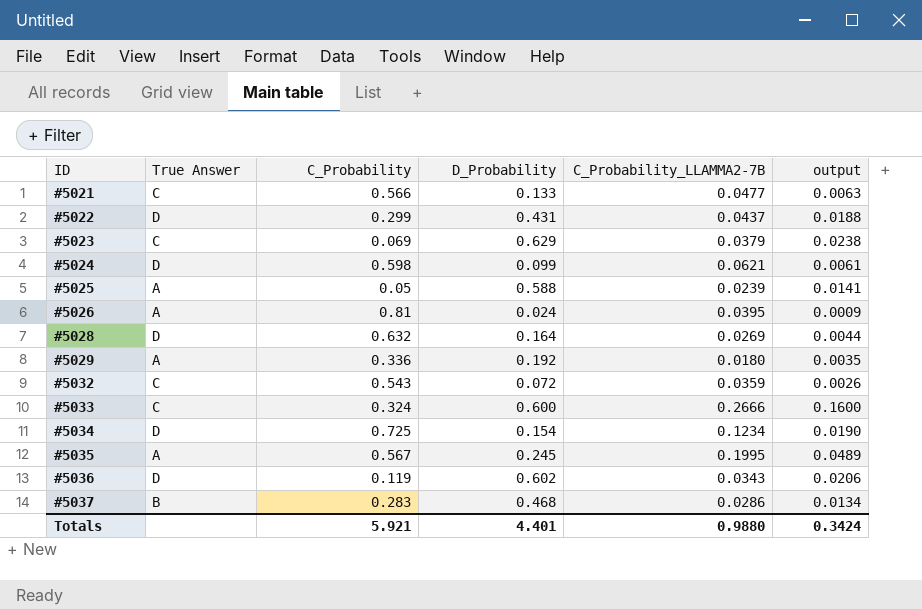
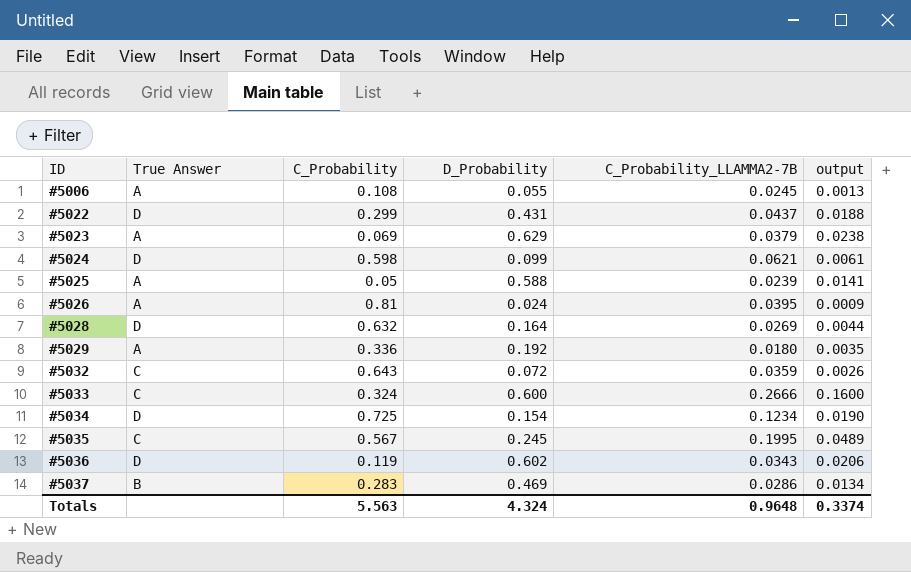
row #5021: C | 0.566 | 0.133 | 0.0477 | 0.0063 -> none
row #5006: none -> A | 0.108 | 0.055 | 0.0245 | 0.0013
#5023 | True Answer: C -> A
#5032 | C_Probability: 0.543 -> 0.643
#5035 | True Answer: A -> C
#5037 | D_Probability: 0.468 -> 0.469
Totals | C_Probability: 5.921 -> 5.563
Totals | D_Probability: 4.401 -> 4.324
Totals | C_Probability_LLAMMA2-7B: 0.9880 -> 0.9648
Totals | output: 0.3424 -> 0.3374

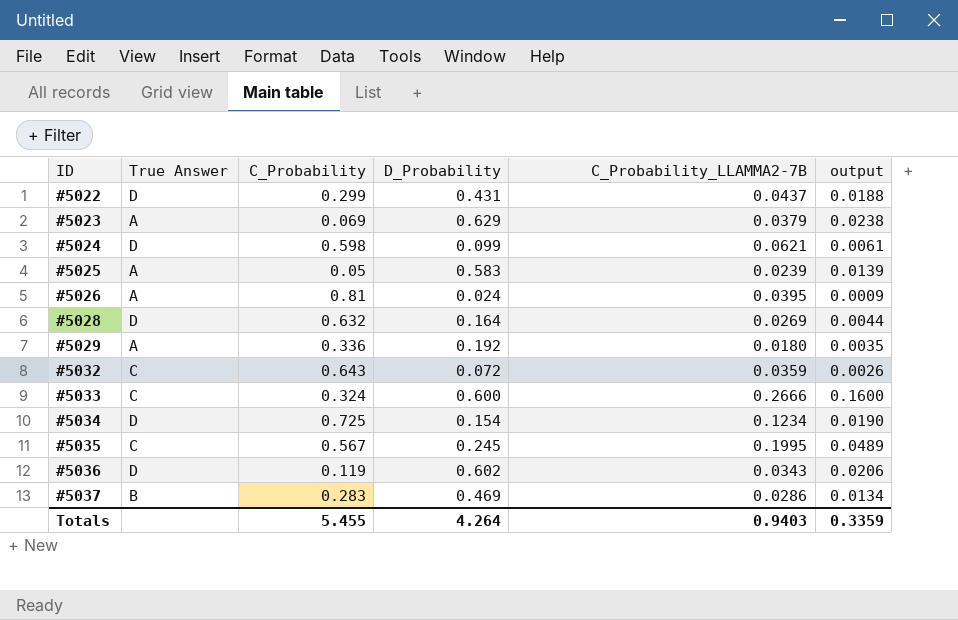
row #5006: A | 0.108 | 0.055 | 0.0245 | 0.0013 -> none
#5025 | D_Probability: 0.588 -> 0.583
#5025 | output: 0.0141 -> 0.0139
Totals | C_Probability: 5.563 -> 5.455
Totals | D_Probability: 4.324 -> 4.264
Totals | C_Probability_LLAMMA2-7B: 0.9648 -> 0.9403
Totals | output: 0.3374 -> 0.3359

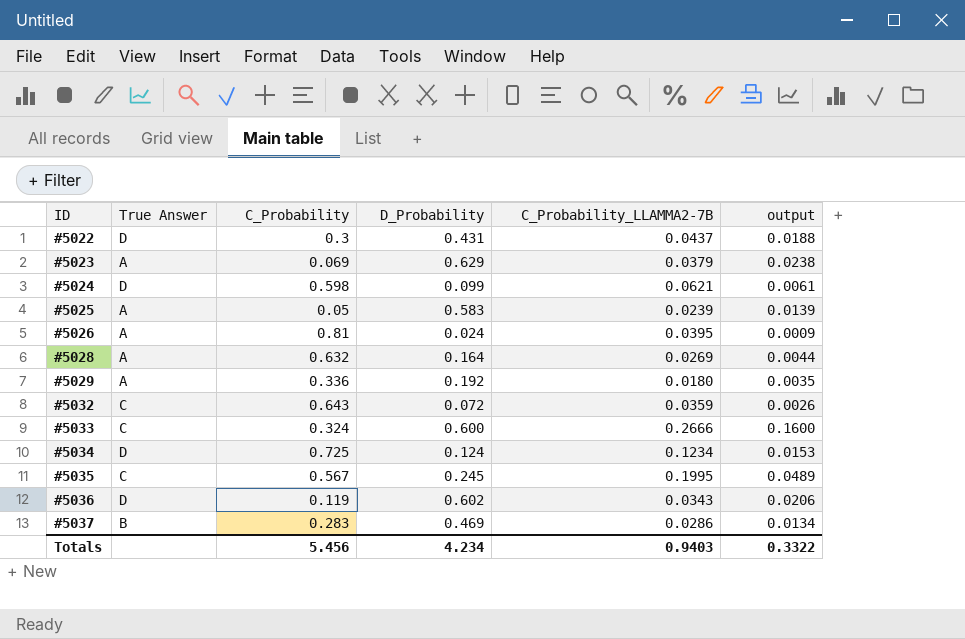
#5022 | C_Probability: 0.299 -> 0.3
#5028 | True Answer: D -> A
#5034 | D_Probability: 0.154 -> 0.124
#5034 | output: 0.0190 -> 0.0153
Totals | C_Probability: 5.455 -> 5.456
Totals | D_Probability: 4.264 -> 4.234
Totals | output: 0.3359 -> 0.3322

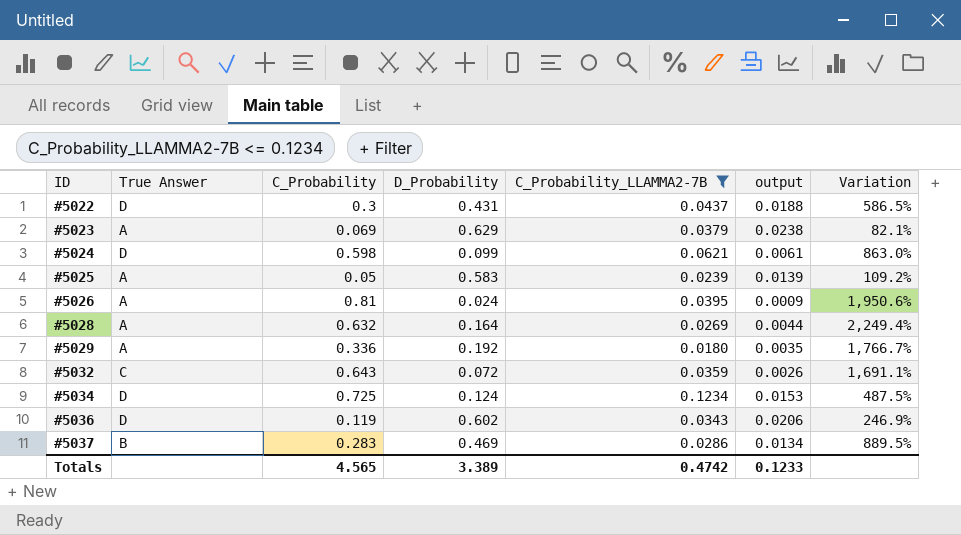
filter: none -> C_Probability_LLAMMA2-7B <= 0.1234
column Variation | formula: none -> ([C_Probability] - [C_Probability_LLAMMA2-7B]) / [C_Probability_LLAMMA2-7B]
Totals | C_Probability: 5.456 -> 4.565
Totals | D_Probability: 4.234 -> 3.389
Totals | C_Probability_LLAMMA2-7B: 0.9403 -> 0.4742
Totals | output: 0.3322 -> 0.1233

